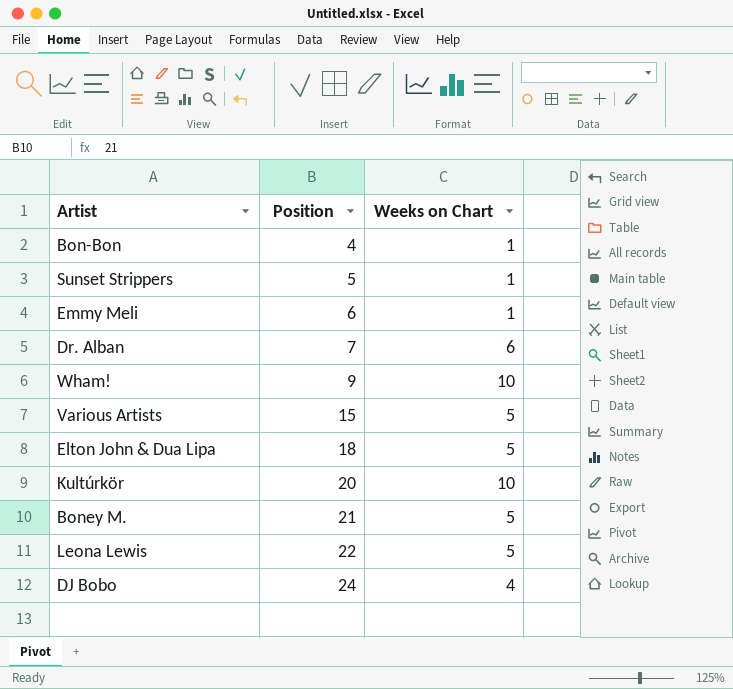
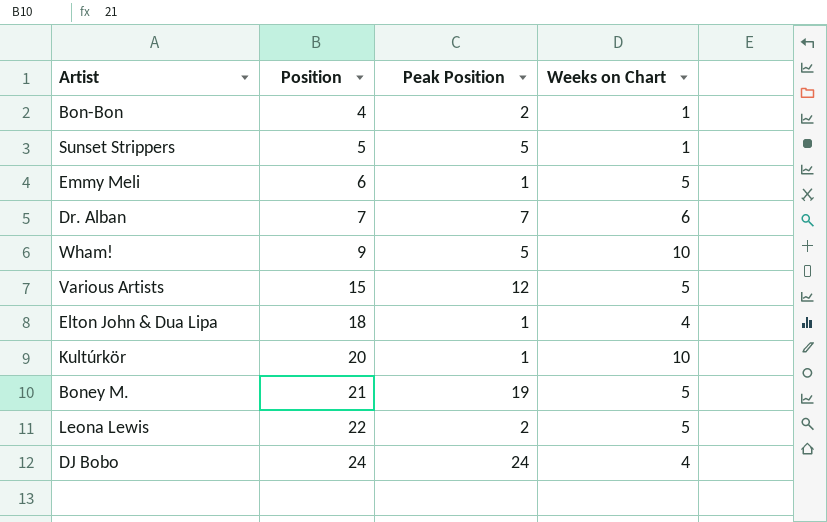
column Peak Position | position: none -> 3
Emmy Meli | Weeks on Chart: 1 -> 5
Elton John & Dua Lipa | Weeks on Chart: 5 -> 4

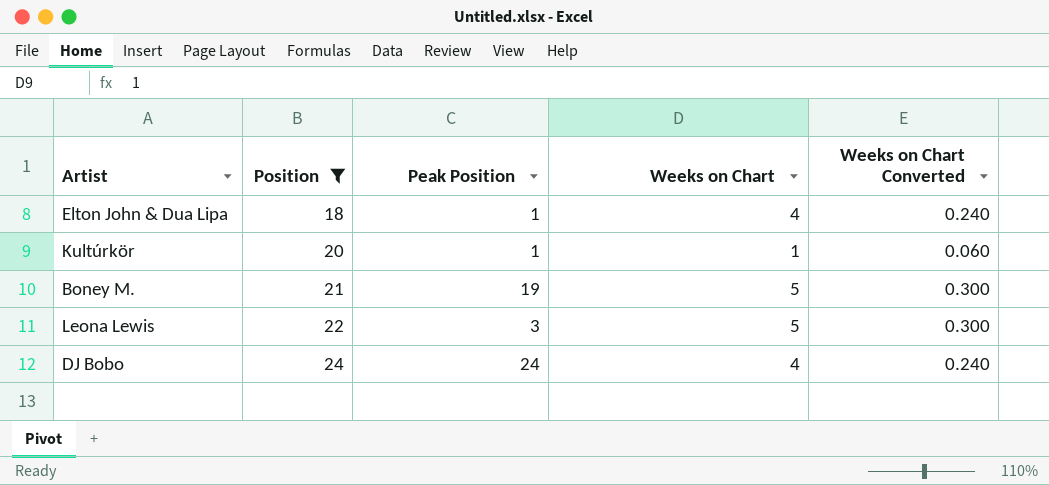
filter: none -> Position >= 18
column Weeks on Chart Converted | formula: none -> [Weeks on Chart] * 0.06
Kultúrkör | Weeks on Chart: 10 -> 1
Leona Lewis | Peak Position: 2 -> 3

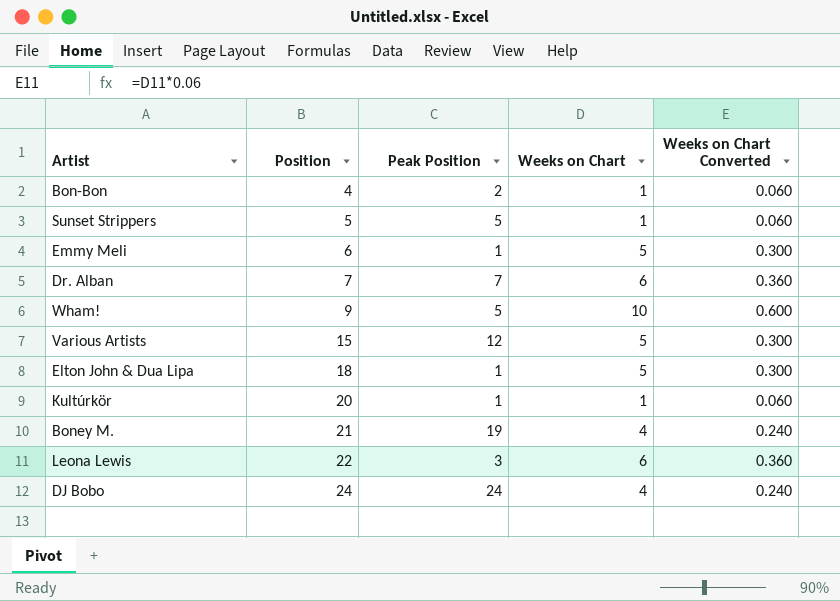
filter: Position >= 18 -> none
Elton John & Dua Lipa | Weeks on Chart: 4 -> 5
Elton John & Dua Lipa | Weeks on Chart Converted: 0.240 -> 0.300
Boney M. | Weeks on Chart: 5 -> 4
Boney M. | Weeks on Chart Converted: 0.300 -> 0.240
Leona Lewis | Weeks on Chart: 5 -> 6
Leona Lewis | Weeks on Chart Converted: 0.300 -> 0.360

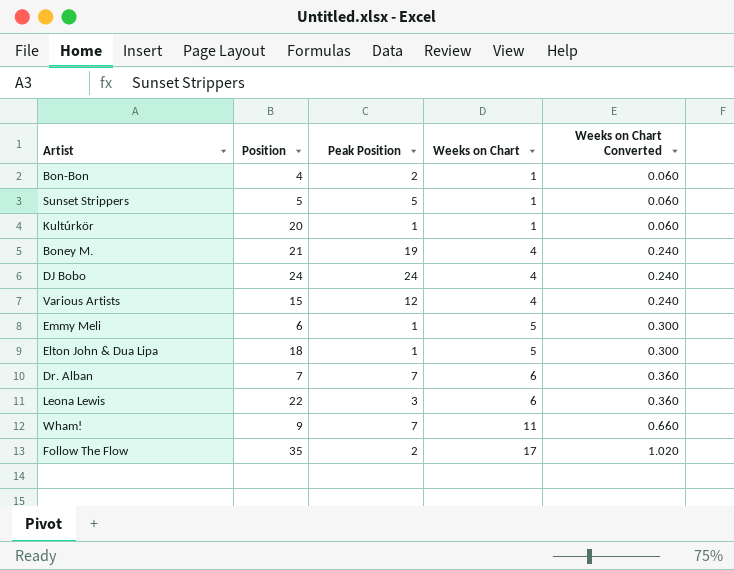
row order: Position ascending -> Weeks on Chart ascending
Various Artists | Weeks on Chart: 5 -> 4
Various Artists | Weeks on Chart Converted: 0.300 -> 0.240
Wham! | Peak Position: 5 -> 7
Wham! | Weeks on Chart: 10 -> 11
Wham! | Weeks on Chart Converted: 0.600 -> 0.660
row Follow The Flow: none -> 35 | 2 | 17 | 1.020

